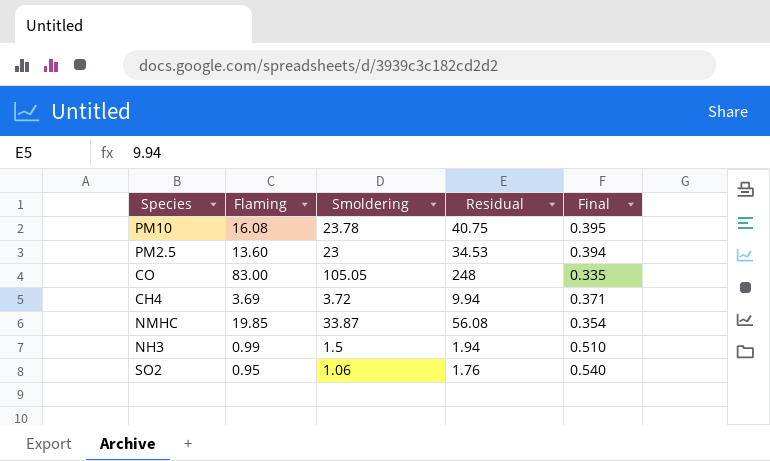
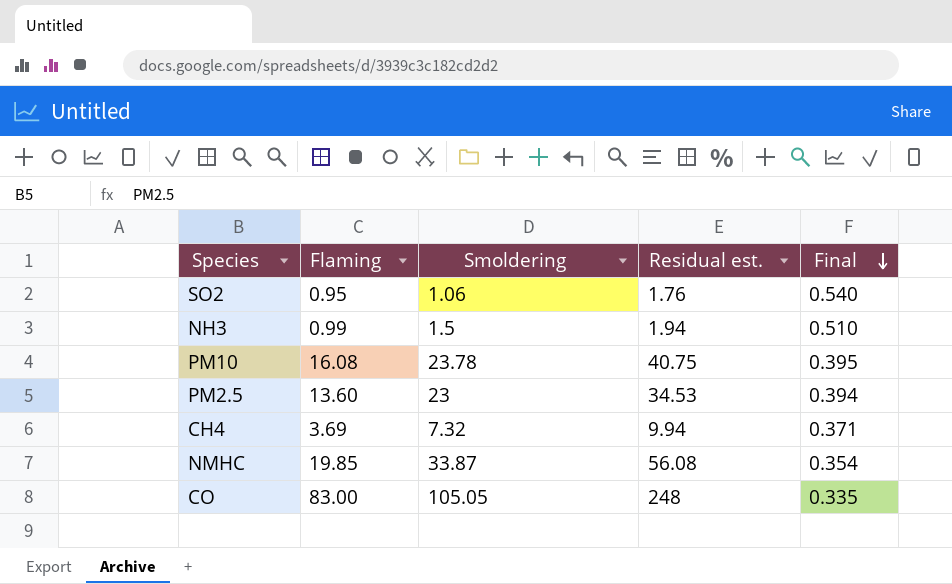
row order: none -> Final descending
column name: Residual -> Residual est.
CH4 | Smoldering: 3.72 -> 7.32

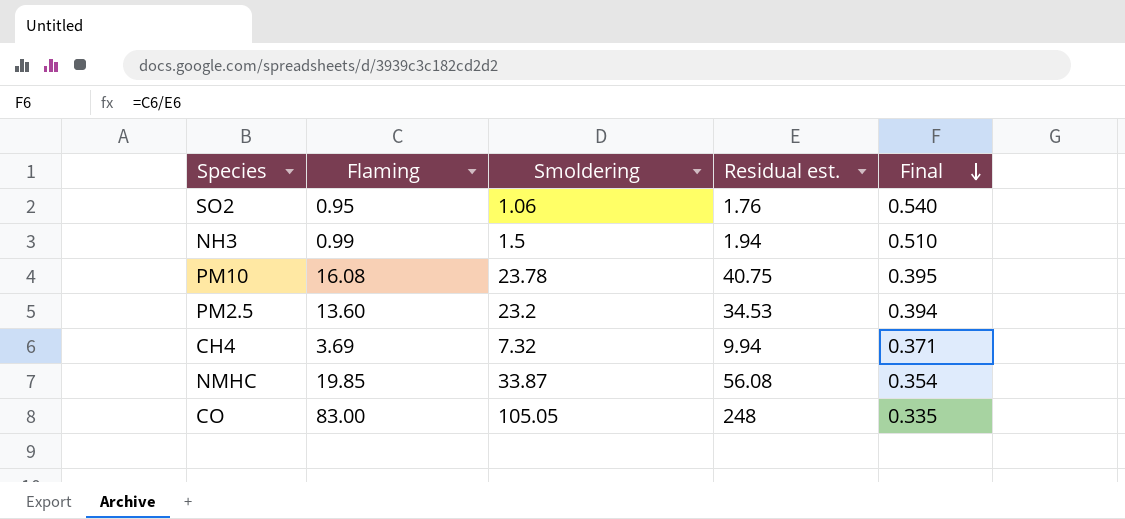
PM2.5 | Smoldering: 23 -> 23.2

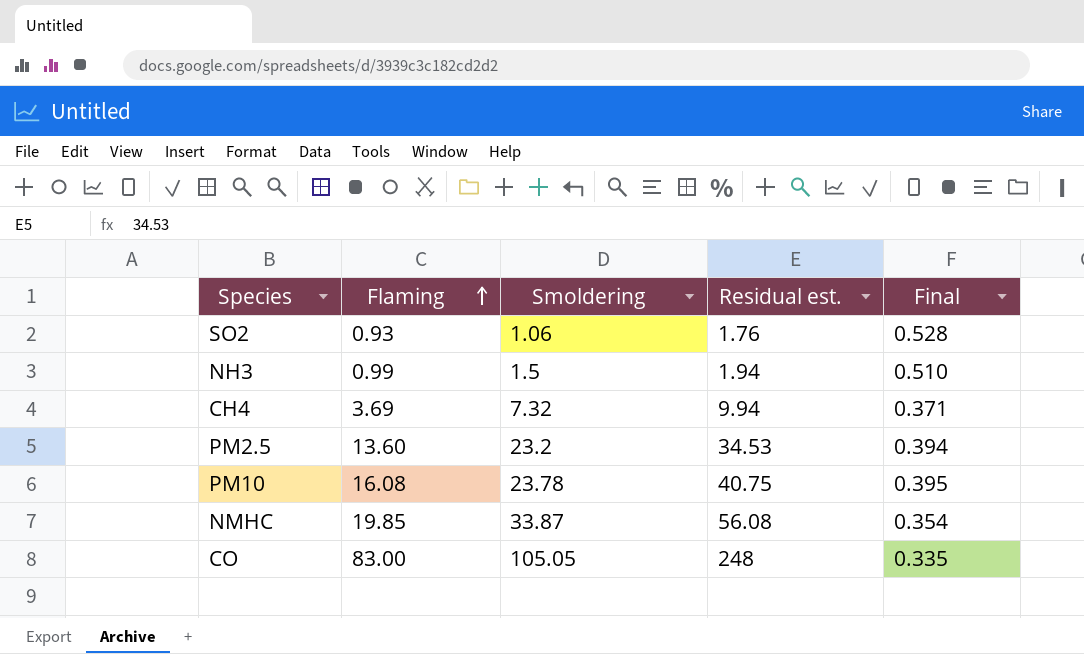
row order: Final descending -> Flaming ascending
SO2 | Flaming: 0.95 -> 0.93
SO2 | Final: 0.540 -> 0.528

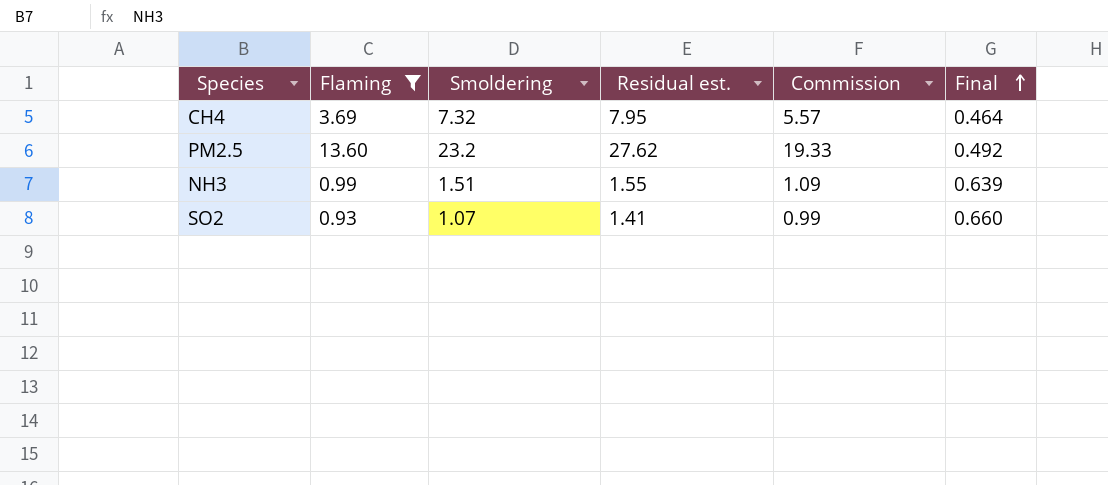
filter: none -> Flaming <= 13.60
row order: Flaming ascending -> Final ascending
column Commission | formula: none -> [Residual est.] * 0.7
CH4 | Residual est.: 9.94 -> 7.95
CH4 | Final: 0.371 -> 0.464
PM2.5 | Residual est.: 34.53 -> 27.62
PM2.5 | Final: 0.394 -> 0.492
NH3 | Smoldering: 1.5 -> 1.51
NH3 | Residual est.: 1.94 -> 1.55
NH3 | Final: 0.510 -> 0.639
SO2 | Smoldering: 1.06 -> 1.07
SO2 | Residual est.: 1.76 -> 1.41
SO2 | Final: 0.528 -> 0.660

